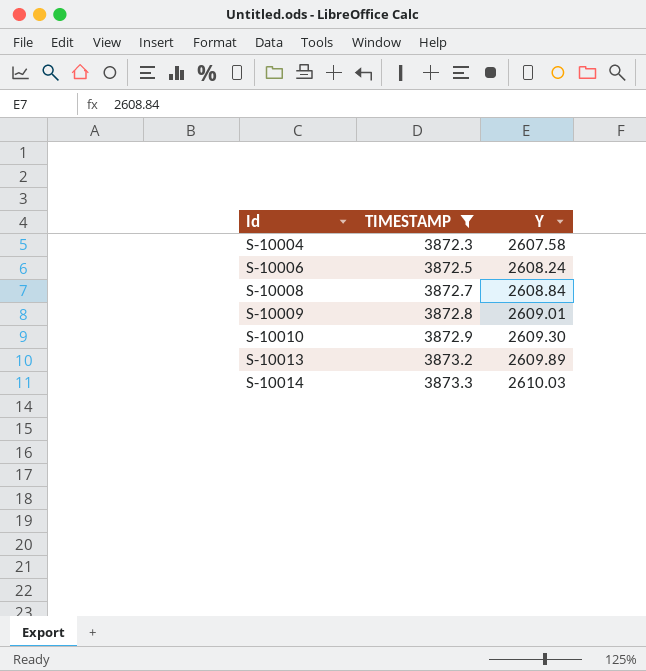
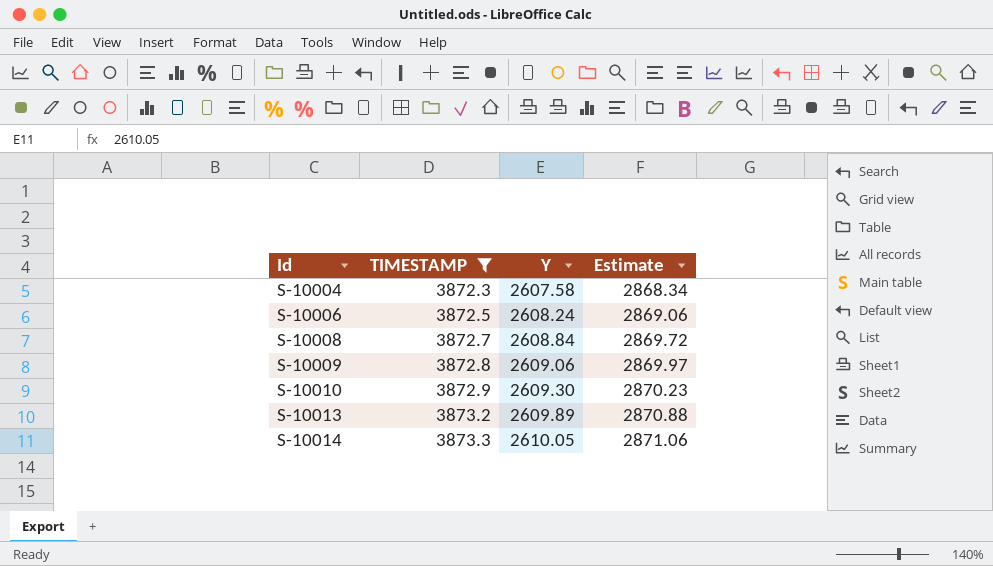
column Estimate | formula: none -> [Y] * 1.1
S-10009 | Y: 2609.01 -> 2609.06
S-10014 | Y: 2610.03 -> 2610.05

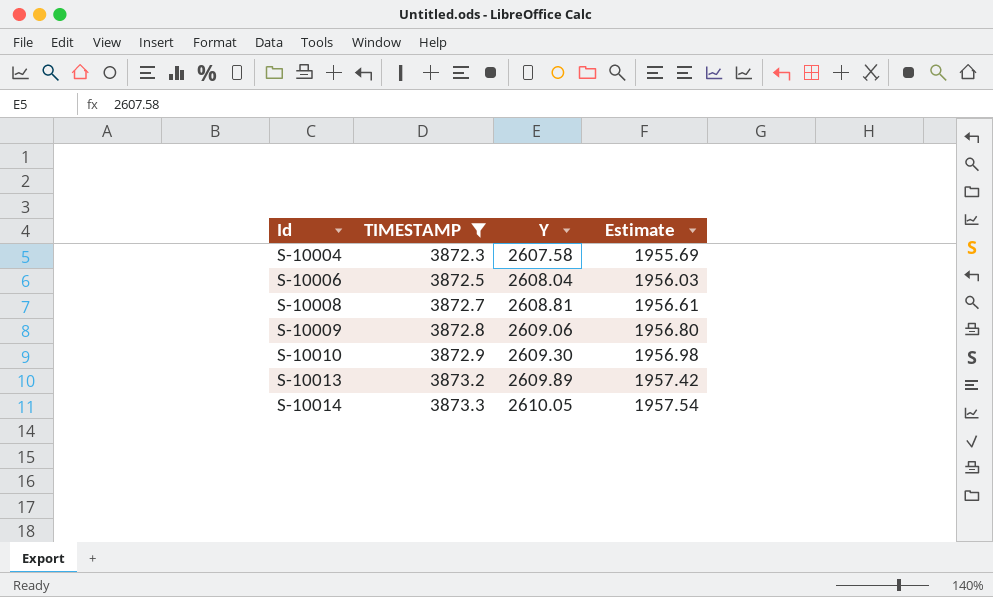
column Estimate | formula: [Y] * 1.1 -> [Y] * 0.75
S-10006 | Y: 2608.24 -> 2608.04
S-10008 | Y: 2608.84 -> 2608.81

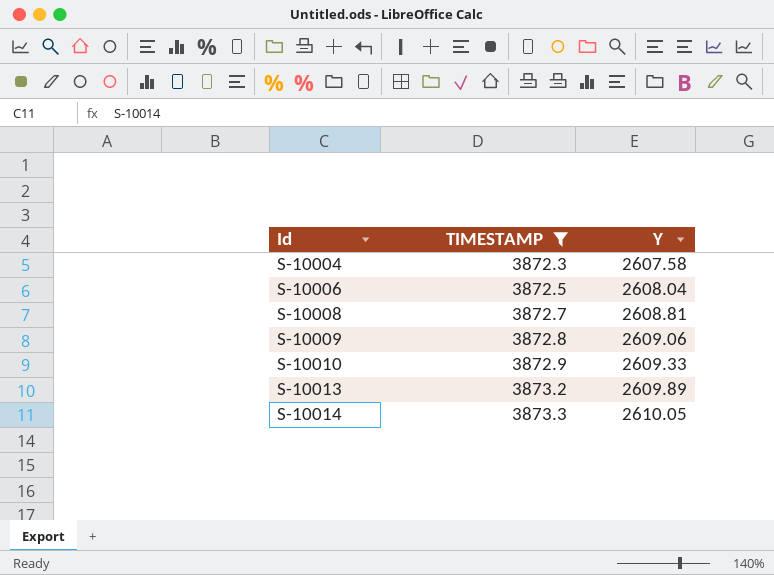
column Estimate | formula: [Y] * 0.75 -> none
S-10010 | Y: 2609.30 -> 2609.33

